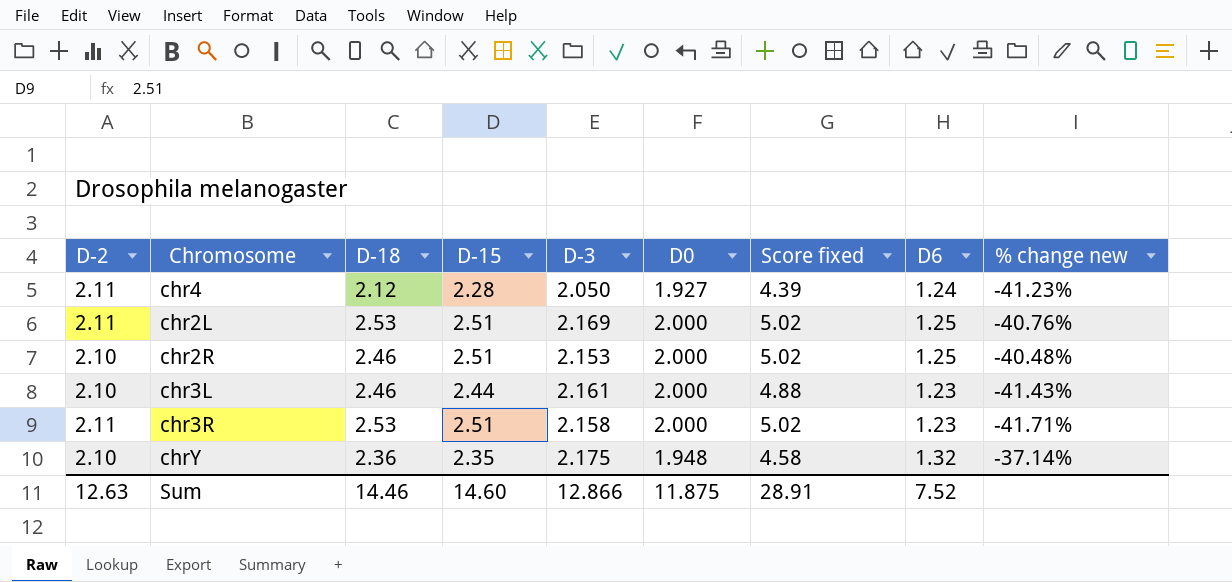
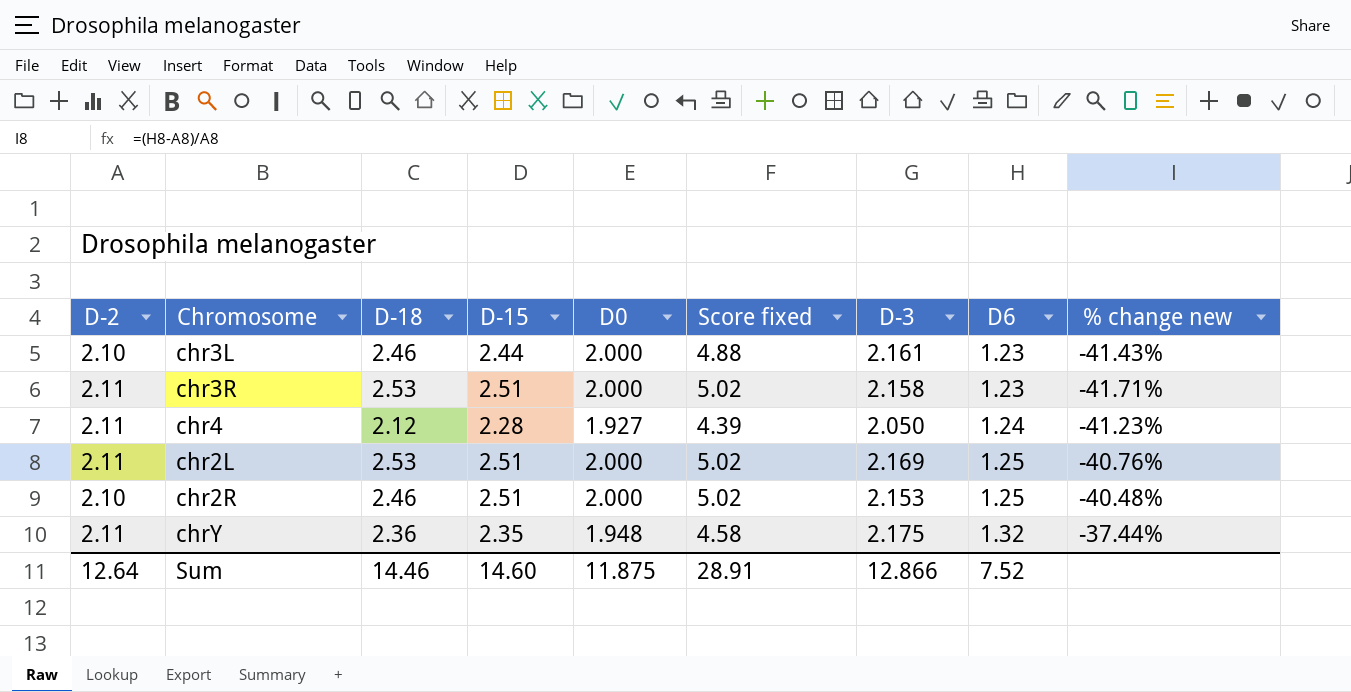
row order: none -> D6 ascending
column D-3 | position: 5 -> 7
chrY | D-2: 2.10 -> 2.11
chrY | % change new: -37.14% -> -37.44%
Sum | D-2: 12.63 -> 12.64

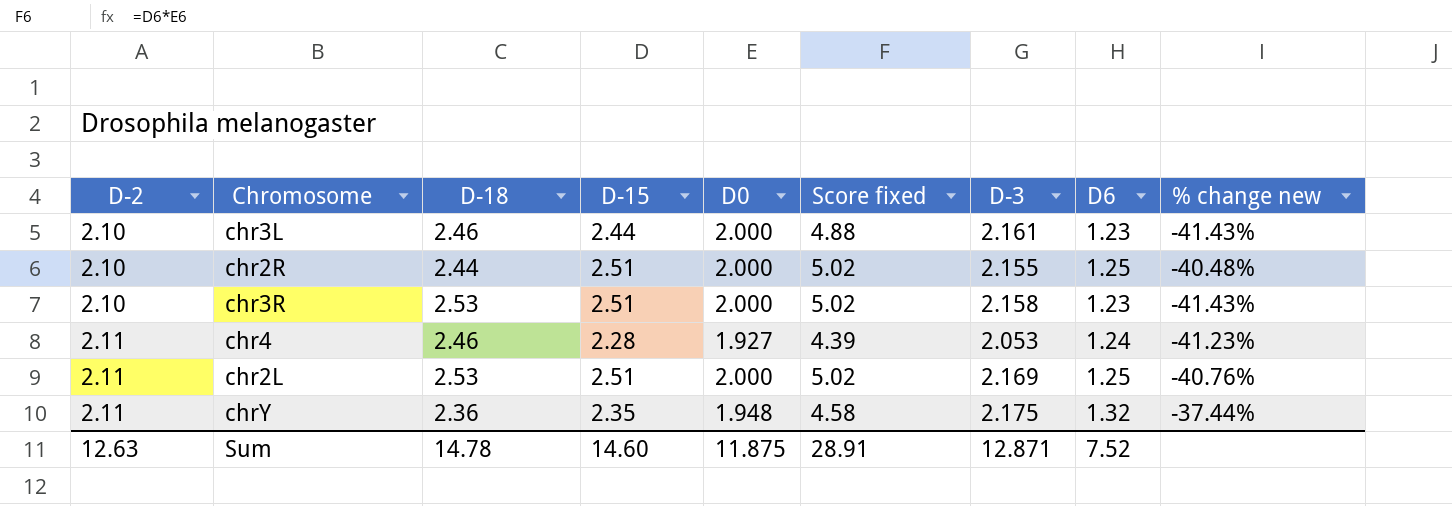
row order: D6 ascending -> D-2 ascending
chr2R | D-18: 2.46 -> 2.44
chr2R | D-3: 2.153 -> 2.155
chr3R | D-2: 2.11 -> 2.10
chr3R | % change new: -41.71% -> -41.43%
chr4 | D-18: 2.12 -> 2.46
chr4 | D-3: 2.050 -> 2.053
Sum | D-2: 12.64 -> 12.63
Sum | D-18: 14.46 -> 14.78
Sum | D-3: 12.866 -> 12.871

